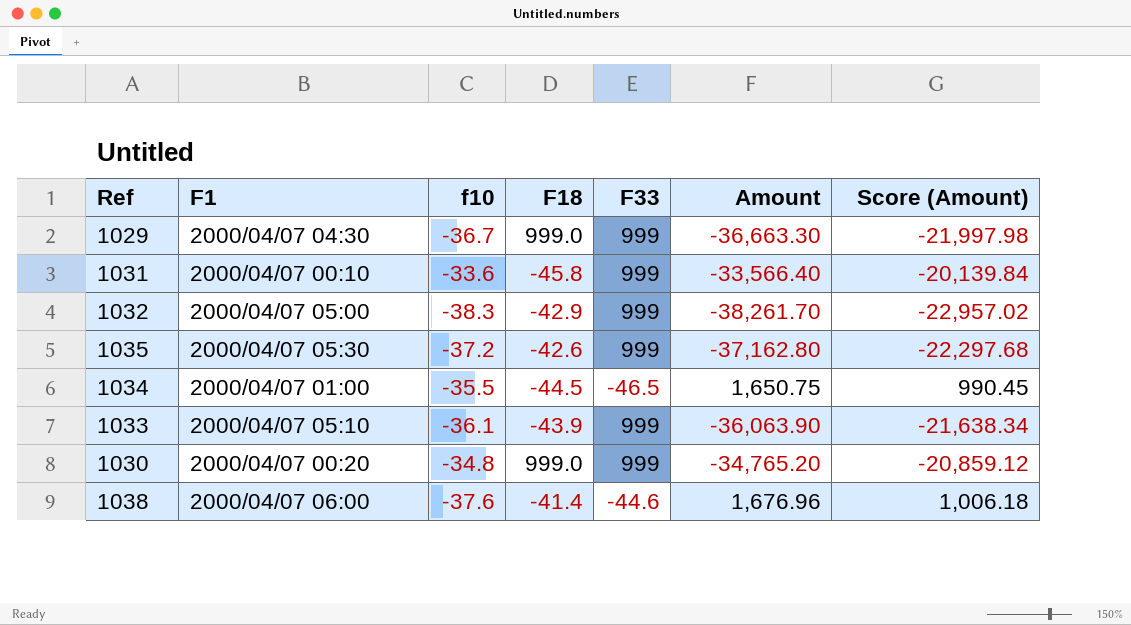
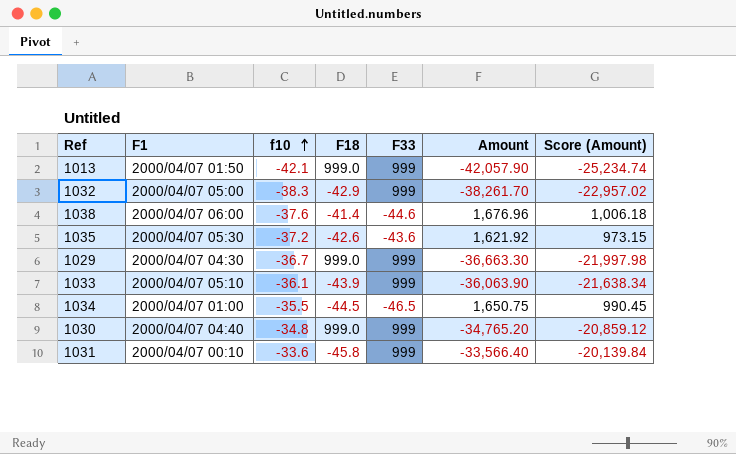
row order: none -> f10 ascending
row 1013: none -> 2000/04/07 01:50 | -42.1 | 999.0 | 999 | -42,057.90 | -25,234.74
1035 | F33: 999 -> -43.6
1035 | Amount: -37,162.80 -> 1,621.92
1035 | Score (Amount): -22,297.68 -> 973.15
1030 | F1: 2000/04/07 00:20 -> 2000/04/07 04:40

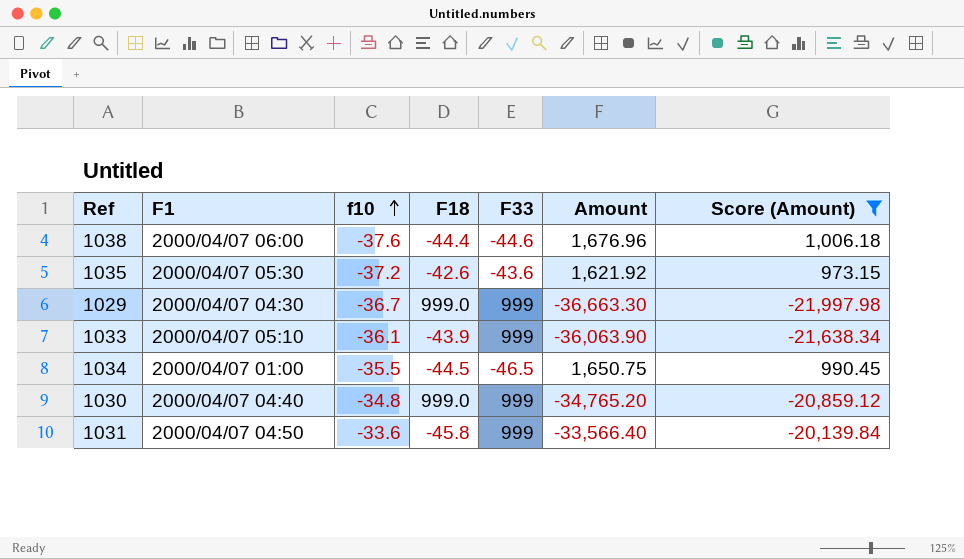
filter: none -> Score (Amount) >= -21,997.98
1038 | F18: -41.4 -> -44.4
1031 | F1: 2000/04/07 00:10 -> 2000/04/07 04:50

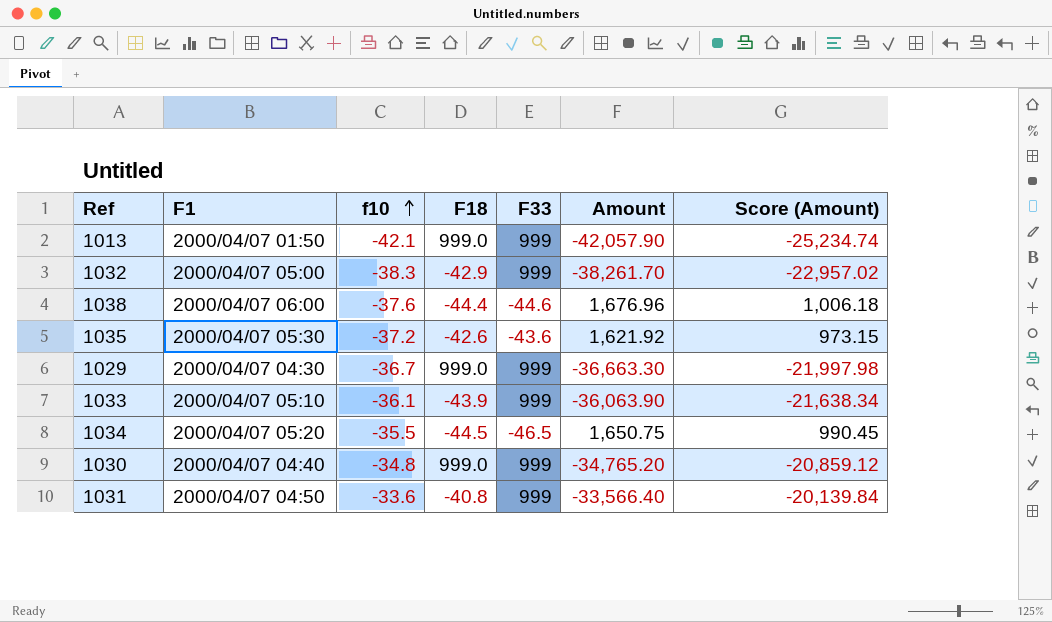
filter: Score (Amount) >= -21,997.98 -> none
1034 | F1: 2000/04/07 01:00 -> 2000/04/07 05:20
1031 | F18: -45.8 -> -40.8

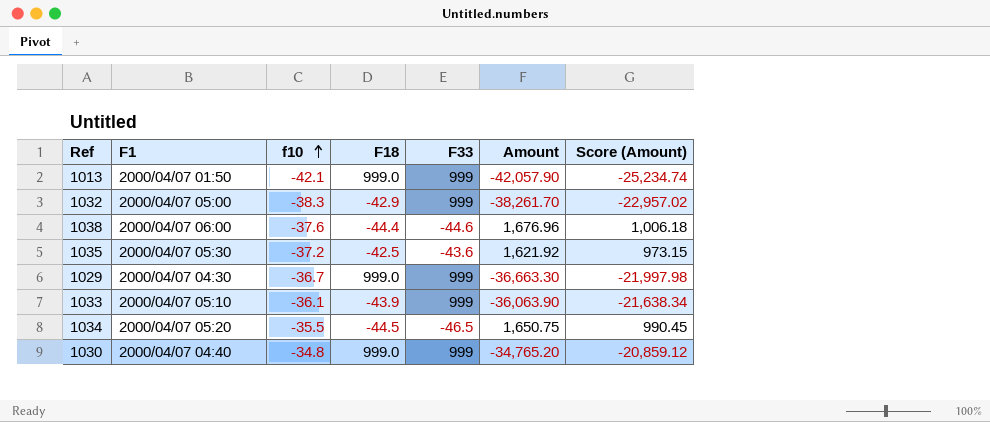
row 1031: 2000/04/07 04:50 | -33.6 | -40.8 | 999 | -33,566.40 | -20,139.84 -> none
1035 | F18: -42.6 -> -42.5

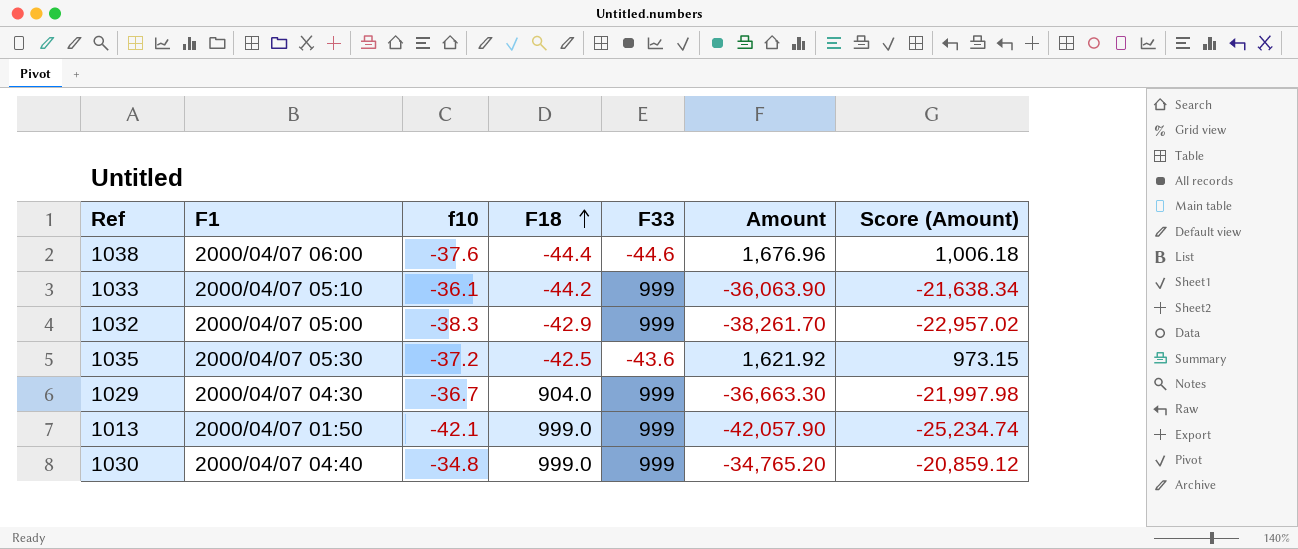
row order: f10 ascending -> F18 ascending
row 1034: 2000/04/07 05:20 | -35.5 | -44.5 | -46.5 | 1,650.75 | 990.45 -> none
1033 | F18: -43.9 -> -44.2
1029 | F18: 999.0 -> 904.0

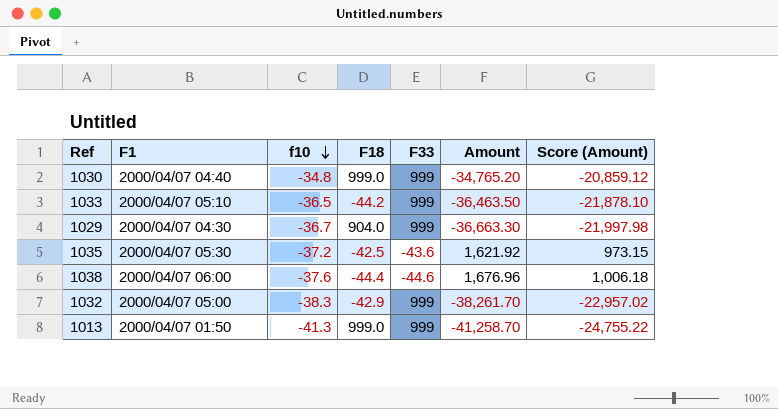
row order: F18 ascending -> f10 descending
1033 | f10: -36.1 -> -36.5
1033 | Amount: -36,063.90 -> -36,463.50
1033 | Score (Amount): -21,638.34 -> -21,878.10
1013 | f10: -42.1 -> -41.3
1013 | Amount: -42,057.90 -> -41,258.70
1013 | Score (Amount): -25,234.74 -> -24,755.22

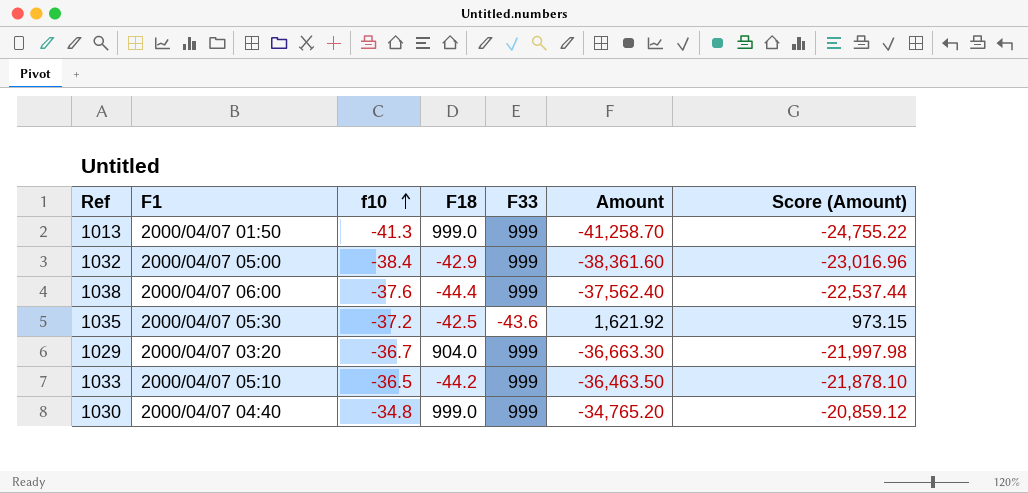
row order: f10 descending -> f10 ascending
1032 | f10: -38.3 -> -38.4
1032 | Amount: -38,261.70 -> -38,361.60
1032 | Score (Amount): -22,957.02 -> -23,016.96
1038 | F33: -44.6 -> 999
1038 | Amount: 1,676.96 -> -37,562.40
1038 | Score (Amount): 1,006.18 -> -22,537.44
1029 | F1: 2000/04/07 04:30 -> 2000/04/07 03:20

